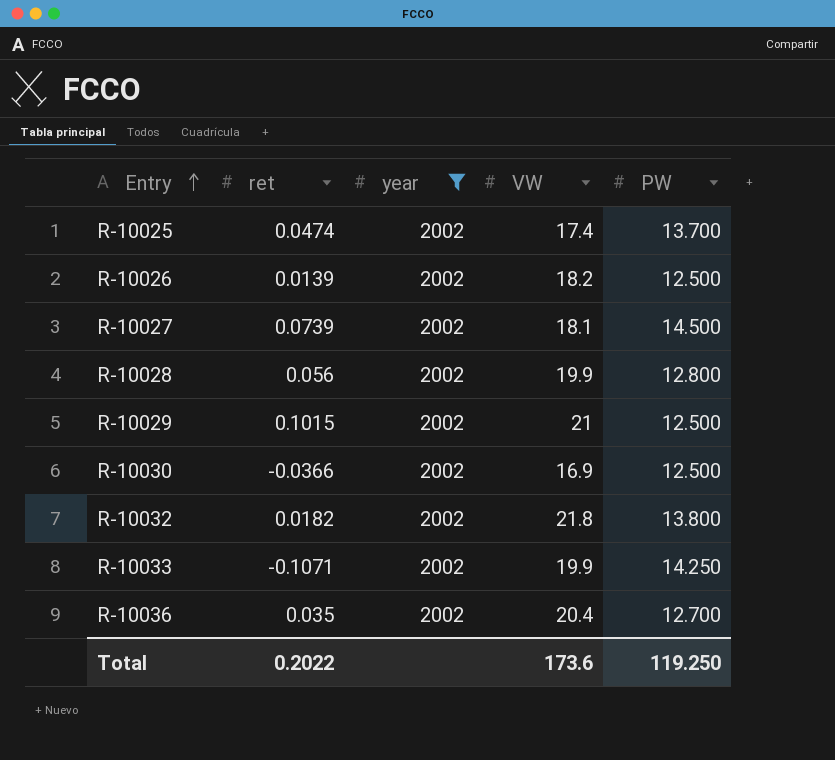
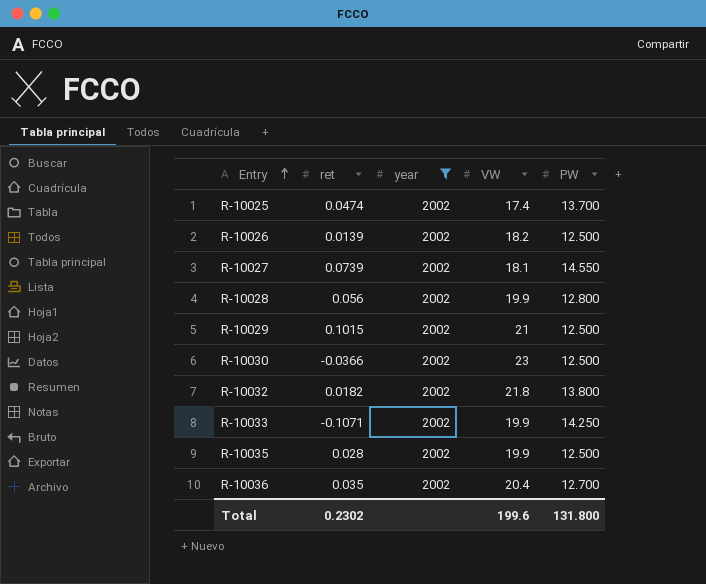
R-10027 | PW: 14.500 -> 14.550
R-10030 | VW: 16.9 -> 23
row R-10035: none -> 0.028 | 2002 | 19.9 | 12.500
Total | ret: 0.2022 -> 0.2302
Total | VW: 173.6 -> 199.6
Total | PW: 119.250 -> 131.800

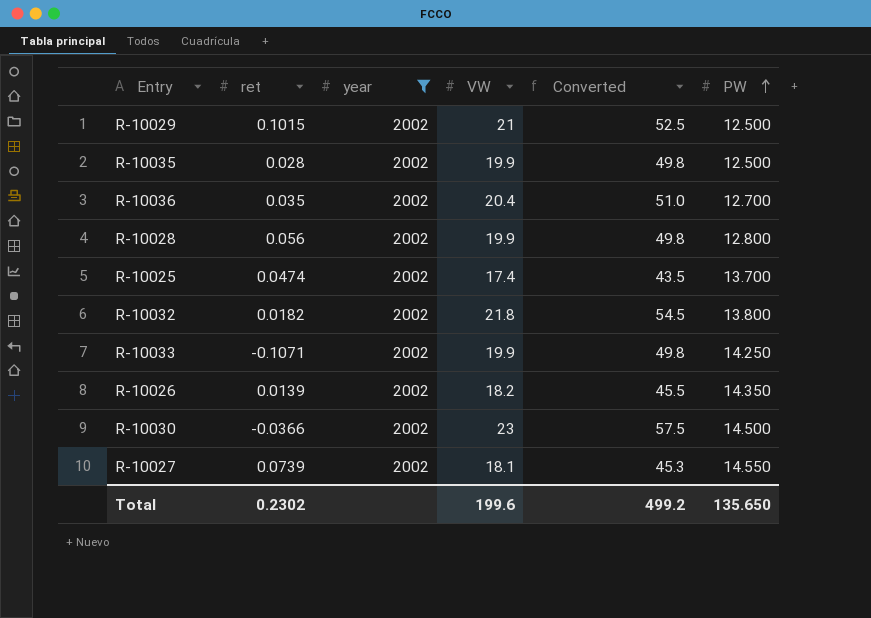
row order: Entry ascending -> PW ascending
column Converted | formula: none -> [VW] * 2.5
R-10026 | PW: 12.500 -> 14.350
R-10030 | PW: 12.500 -> 14.500
Total | PW: 131.800 -> 135.650

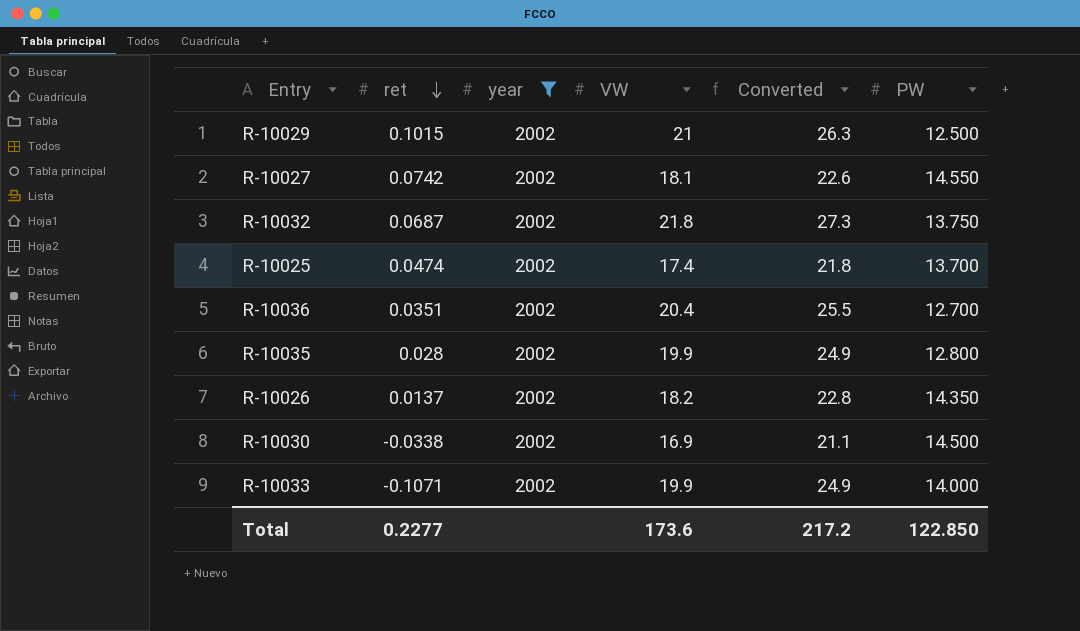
row order: PW ascending -> ret descending
column Converted | formula: [VW] * 2.5 -> [VW] * 1.25
row R-10028: 0.056 | 2002 | 19.9 | 49.8 | 12.800 -> none
R-10027 | ret: 0.0739 -> 0.0742
R-10032 | ret: 0.0182 -> 0.0687
R-10032 | PW: 13.800 -> 13.750
R-10036 | ret: 0.035 -> 0.0351
R-10035 | PW: 12.500 -> 12.800
R-10026 | ret: 0.0139 -> 0.0137
R-10030 | ret: -0.0366 -> -0.0338
R-10030 | VW: 23 -> 16.9
R-10033 | PW: 14.250 -> 14.000
Total | ret: 0.2302 -> 0.2277
Total | VW: 199.6 -> 173.6
Total | Converted: 499.2 -> 217.2
Total | PW: 135.650 -> 122.850

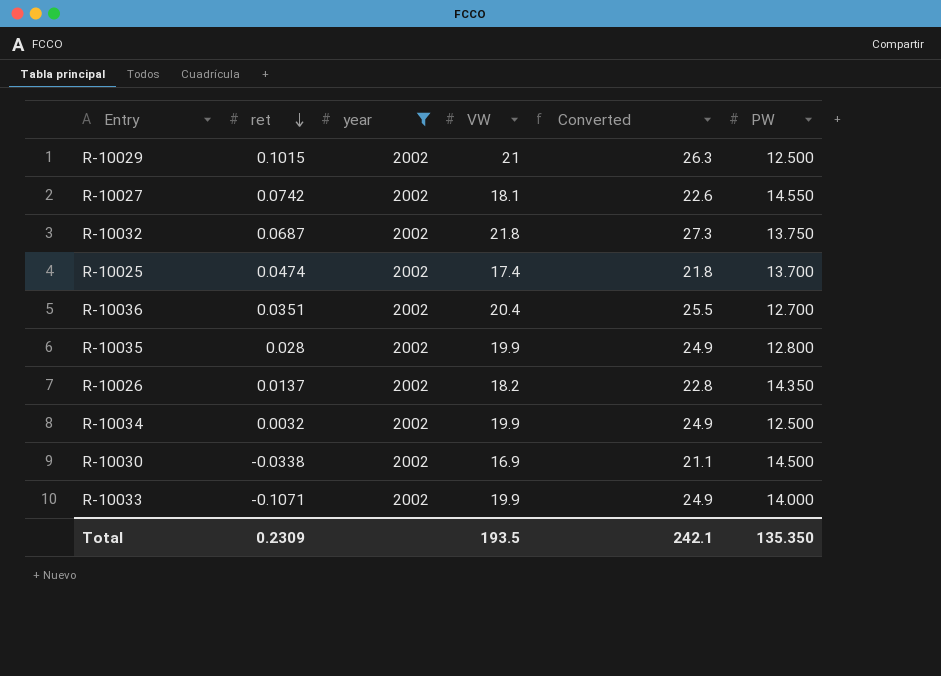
row R-10034: none -> 0.0032 | 2002 | 19.9 | 24.9 | 12.500
Total | ret: 0.2277 -> 0.2309
Total | VW: 173.6 -> 193.5
Total | Converted: 217.2 -> 242.1
Total | PW: 122.850 -> 135.350

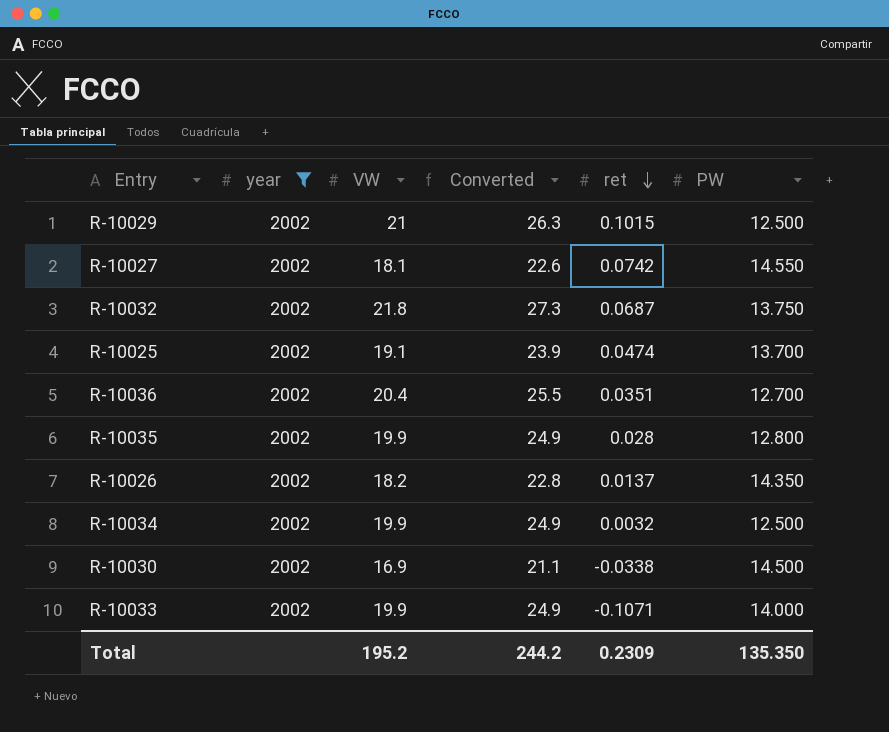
column ret | position: 2 -> 5
R-10025 | VW: 17.4 -> 19.1
R-10025 | Converted: 21.8 -> 23.9
Total | VW: 193.5 -> 195.2
Total | Converted: 242.1 -> 244.2

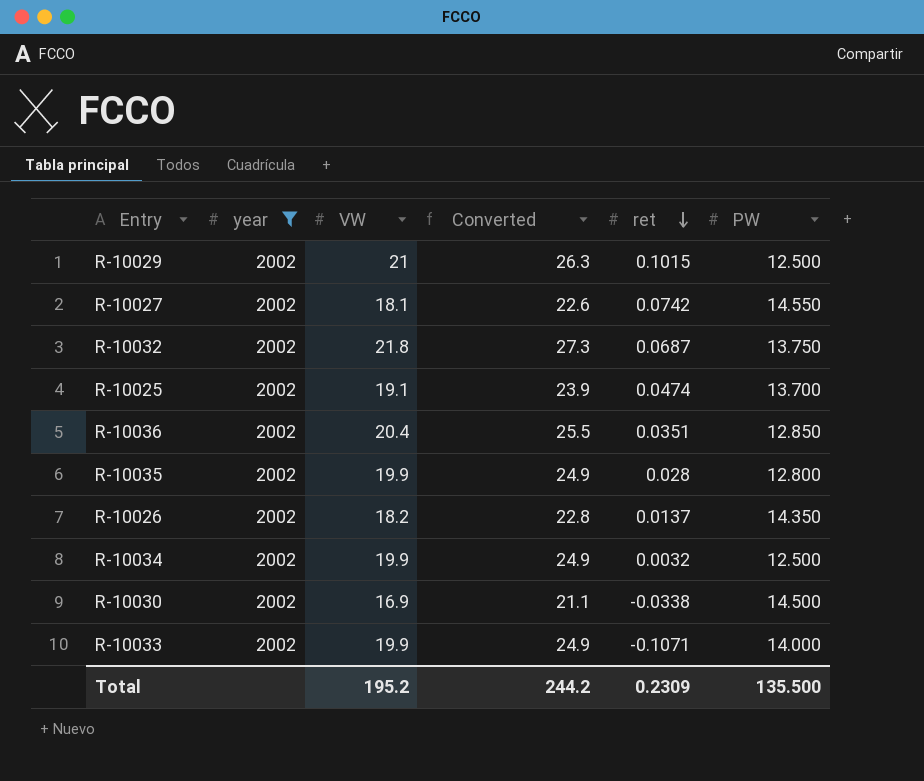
R-10036 | PW: 12.700 -> 12.850
Total | PW: 135.350 -> 135.500

